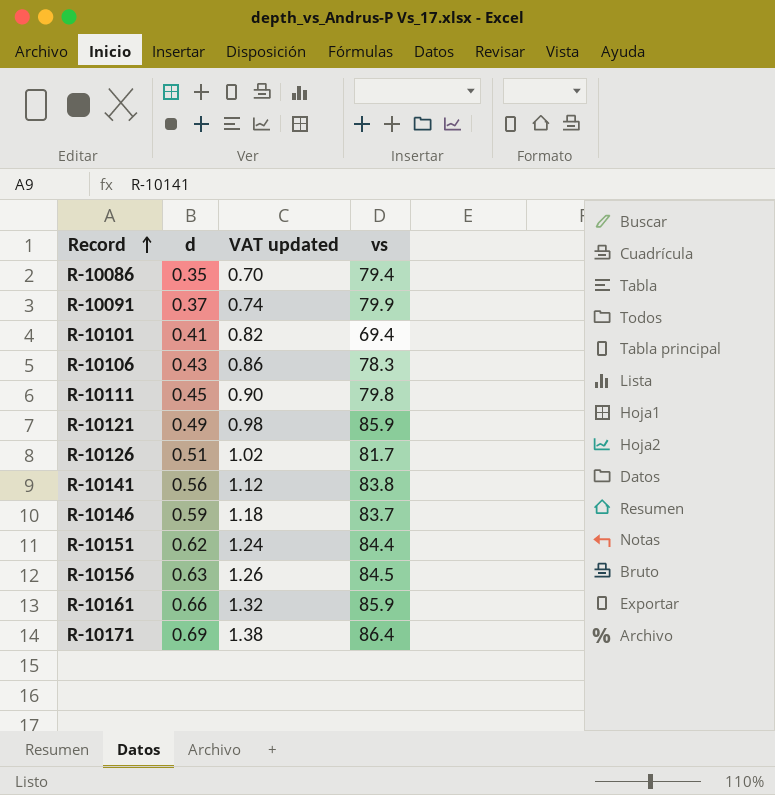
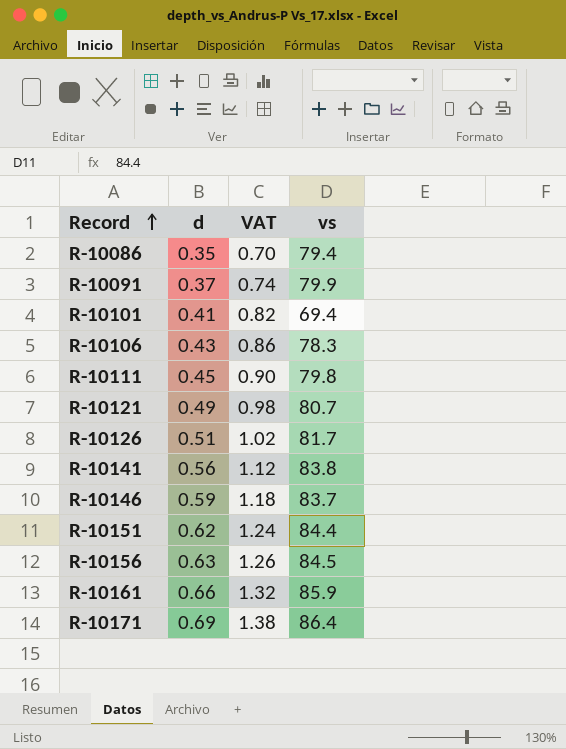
column name: VAT updated -> VAT
R-10121 | vs: 85.9 -> 80.7

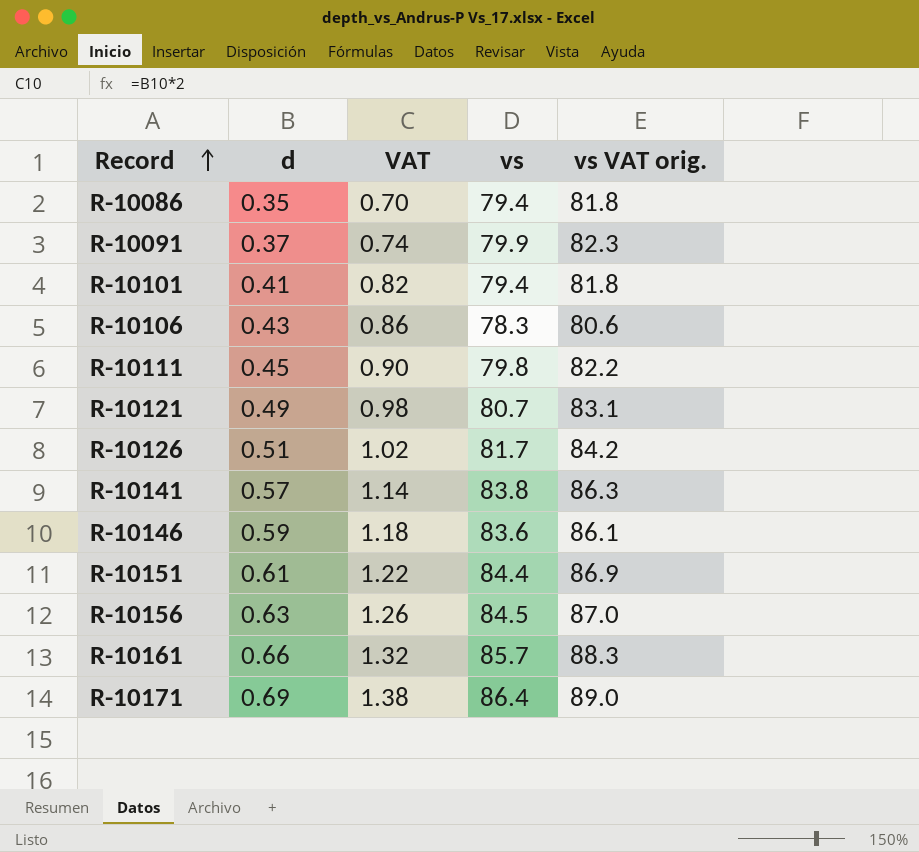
column vs VAT orig. | formula: none -> [vs] * 1.03
R-10101 | vs: 69.4 -> 79.4
R-10141 | d: 0.56 -> 0.57
R-10141 | VAT: 1.12 -> 1.14
R-10146 | vs: 83.7 -> 83.6
R-10151 | d: 0.62 -> 0.61
R-10151 | VAT: 1.24 -> 1.22
R-10161 | vs: 85.9 -> 85.7

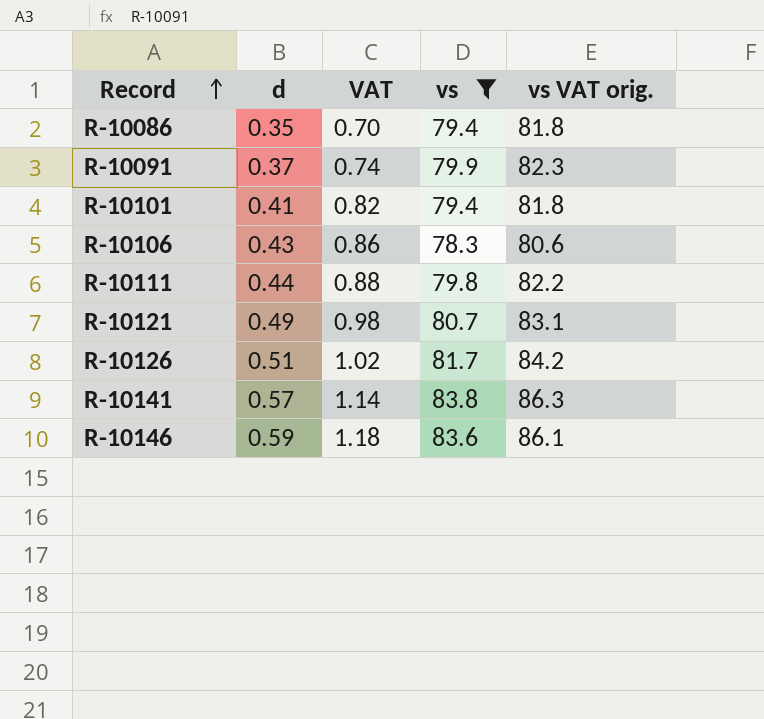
filter: none -> vs <= 83.8
R-10111 | d: 0.45 -> 0.44
R-10111 | VAT: 0.90 -> 0.88

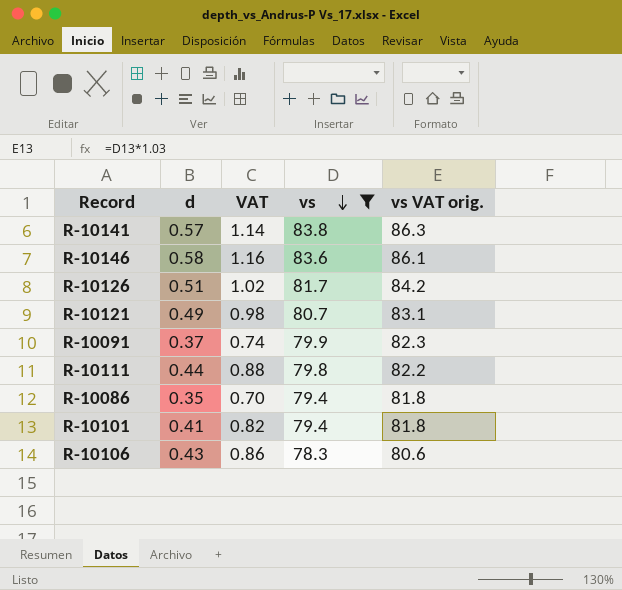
row order: Record ascending -> vs descending
R-10146 | d: 0.59 -> 0.58
R-10146 | VAT: 1.18 -> 1.16

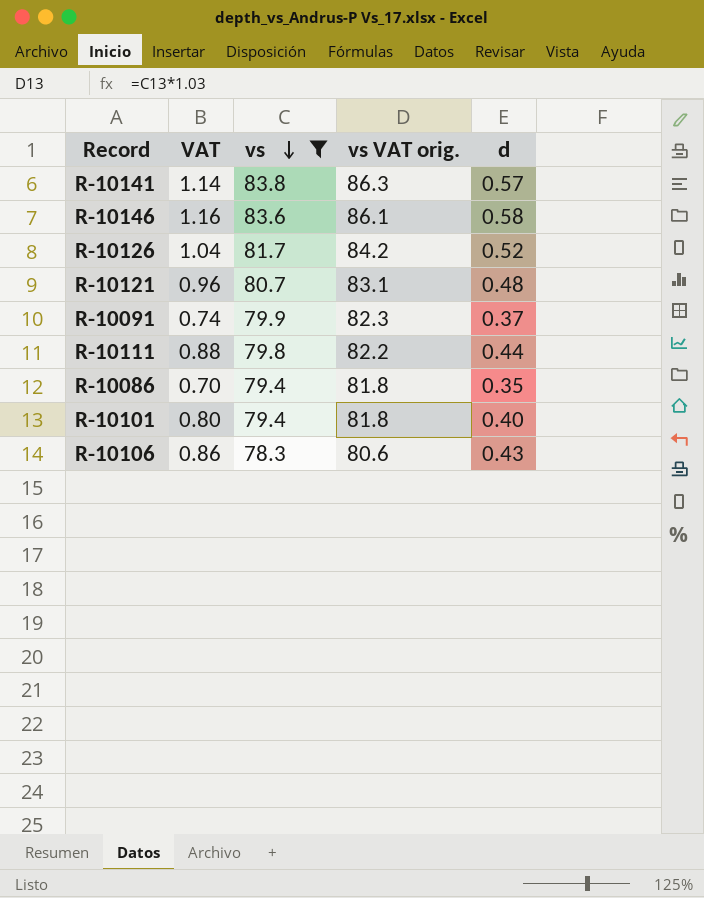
column d | position: 2 -> 5
R-10126 | VAT: 1.02 -> 1.04
R-10126 | d: 0.51 -> 0.52
R-10121 | VAT: 0.98 -> 0.96
R-10121 | d: 0.49 -> 0.48
R-10101 | VAT: 0.82 -> 0.80
R-10101 | d: 0.41 -> 0.40

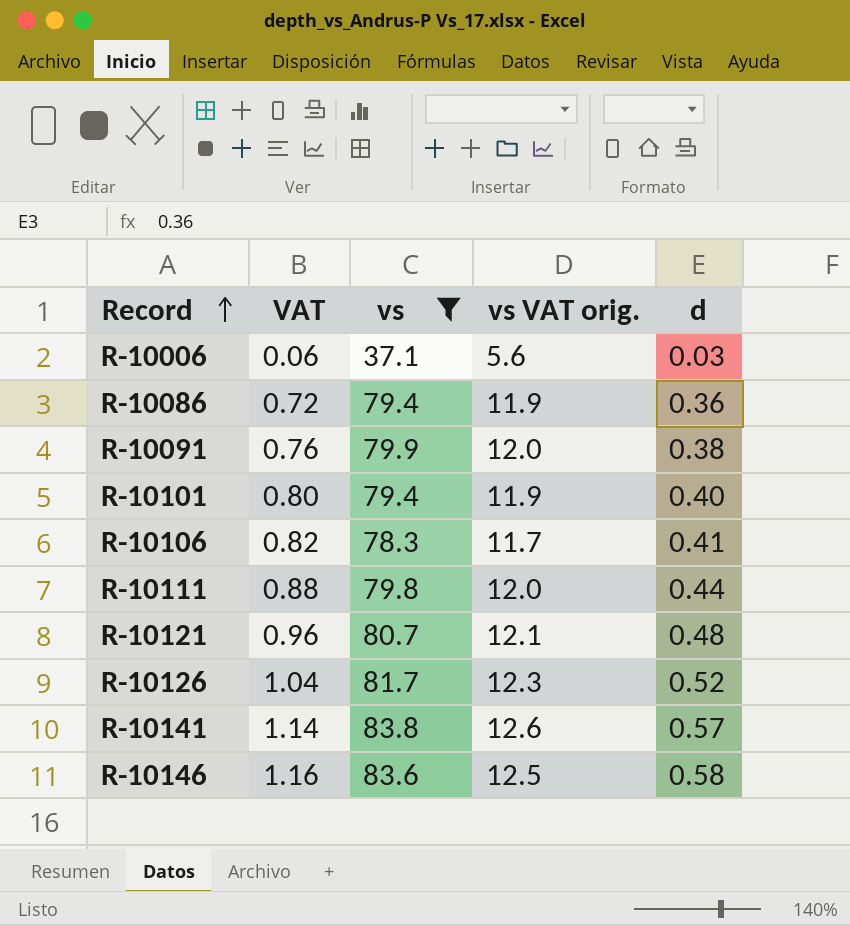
row order: vs descending -> Record ascending
column vs VAT orig. | formula: [vs] * 1.03 -> [vs] * 0.15
row R-10006: none -> 0.06 | 37.1 | 5.6 | 0.03
R-10086 | VAT: 0.70 -> 0.72
R-10086 | d: 0.35 -> 0.36
R-10091 | VAT: 0.74 -> 0.76
R-10091 | d: 0.37 -> 0.38
R-10106 | VAT: 0.86 -> 0.82
R-10106 | d: 0.43 -> 0.41

